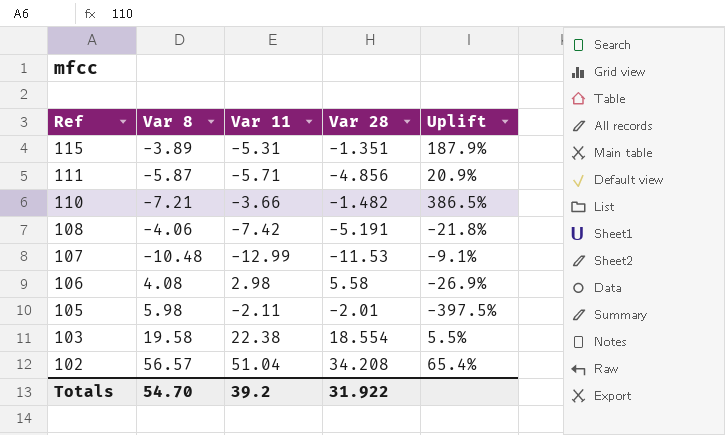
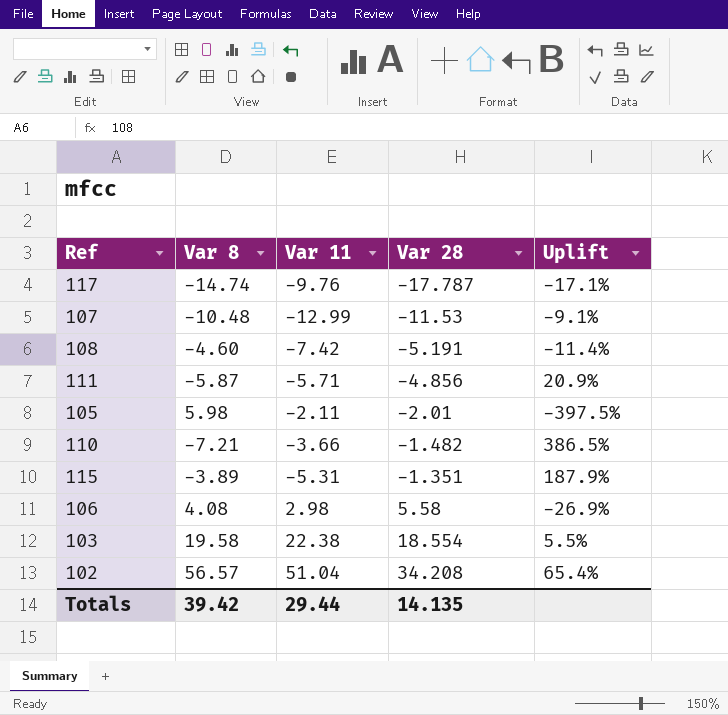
row order: Ref descending -> Var 28 ascending
row 117: none -> -14.74 | -9.76 | -17.787 | -17.1%
108 | Var 8: -4.06 -> -4.60
108 | Uplift: -21.8% -> -11.4%
Totals | Var 8: 54.70 -> 39.42
Totals | Var 11: 39.2 -> 29.44
Totals | Var 28: 31.922 -> 14.135

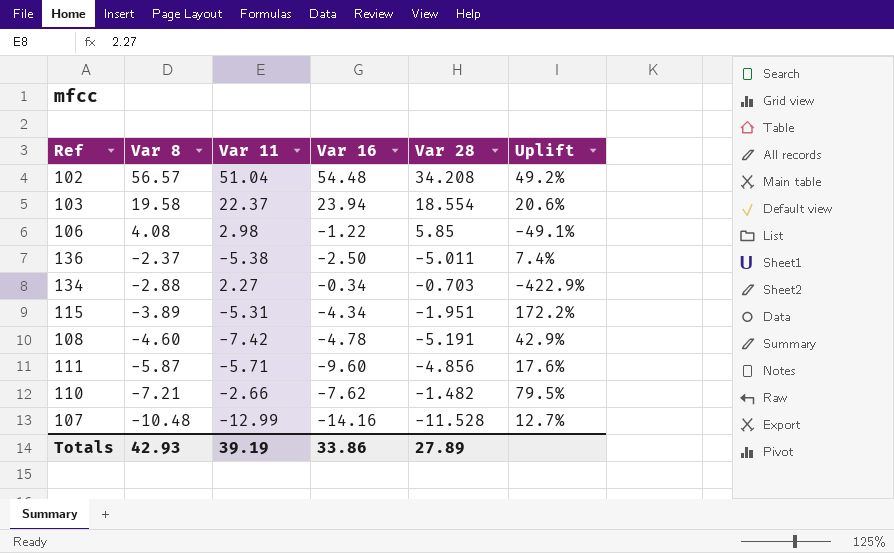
row order: Var 28 ascending -> Var 8 descending
column Var 16 | position: none -> 4
column Uplift | formula: ([Var 8] - [Var 28]) / [Var 28] -> ([Var 11] - [Var 28]) / [Var 28]
row 117: -14.74 | -9.76 | -17.787 | -17.1% -> none
row 105: 5.98 | -2.11 | -2.01 | -397.5% -> none
103 | Var 11: 22.38 -> 22.37
106 | Var 28: 5.58 -> 5.85
row 136: none -> -2.37 | -5.38 | -2.50 | -5.011 | 7.4%
row 134: none -> -2.88 | 2.27 | -0.34 | -0.703 | -422.9%
115 | Var 28: -1.351 -> -1.951
110 | Var 11: -3.66 -> -2.66
107 | Var 28: -11.53 -> -11.528
Totals | Var 8: 39.42 -> 42.93
Totals | Var 11: 29.44 -> 39.19
Totals | Var 28: 14.135 -> 27.89

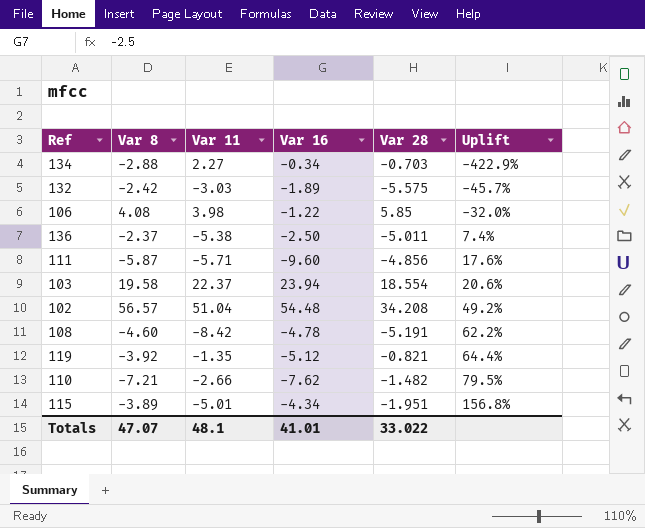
row order: Var 8 descending -> Uplift ascending
row 107: -10.48 | -12.99 | -14.16 | -11.528 | 12.7% -> none
row 132: none -> -2.42 | -3.03 | -1.89 | -5.575 | -45.7%
106 | Var 11: 2.98 -> 3.98
106 | Uplift: -49.1% -> -32.0%
108 | Var 11: -7.42 -> -8.42
108 | Uplift: 42.9% -> 62.2%
row 119: none -> -3.92 | -1.35 | -5.12 | -0.821 | 64.4%
115 | Var 11: -5.31 -> -5.01
115 | Uplift: 172.2% -> 156.8%
Totals | Var 8: 42.93 -> 47.07
Totals | Var 11: 39.19 -> 48.1
Totals | Var 16: 33.86 -> 41.01
Totals | Var 28: 27.89 -> 33.022

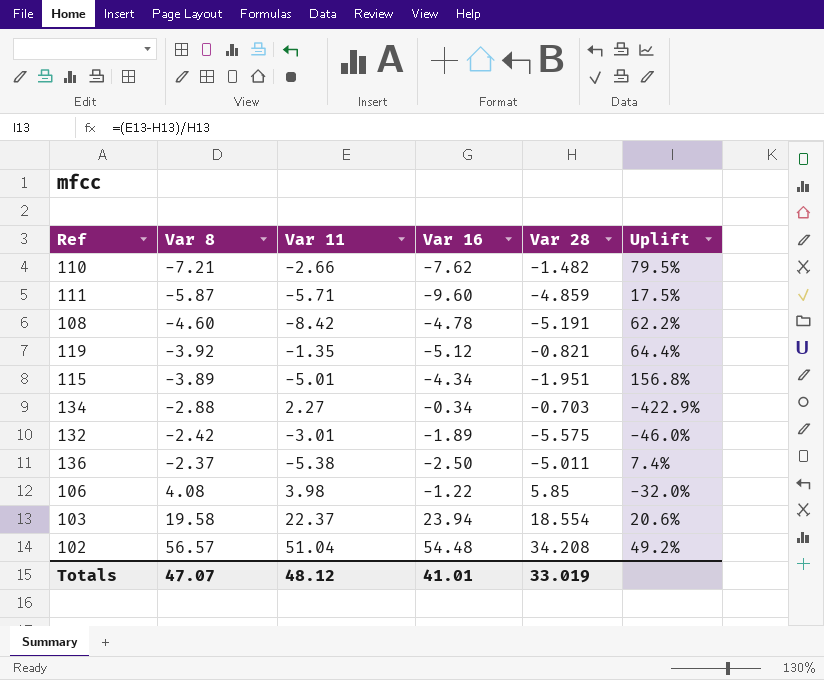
row order: Uplift ascending -> Var 8 ascending
111 | Var 28: -4.856 -> -4.859
111 | Uplift: 17.6% -> 17.5%
132 | Var 11: -3.03 -> -3.01
132 | Uplift: -45.7% -> -46.0%
Totals | Var 11: 48.1 -> 48.12
Totals | Var 28: 33.022 -> 33.019

